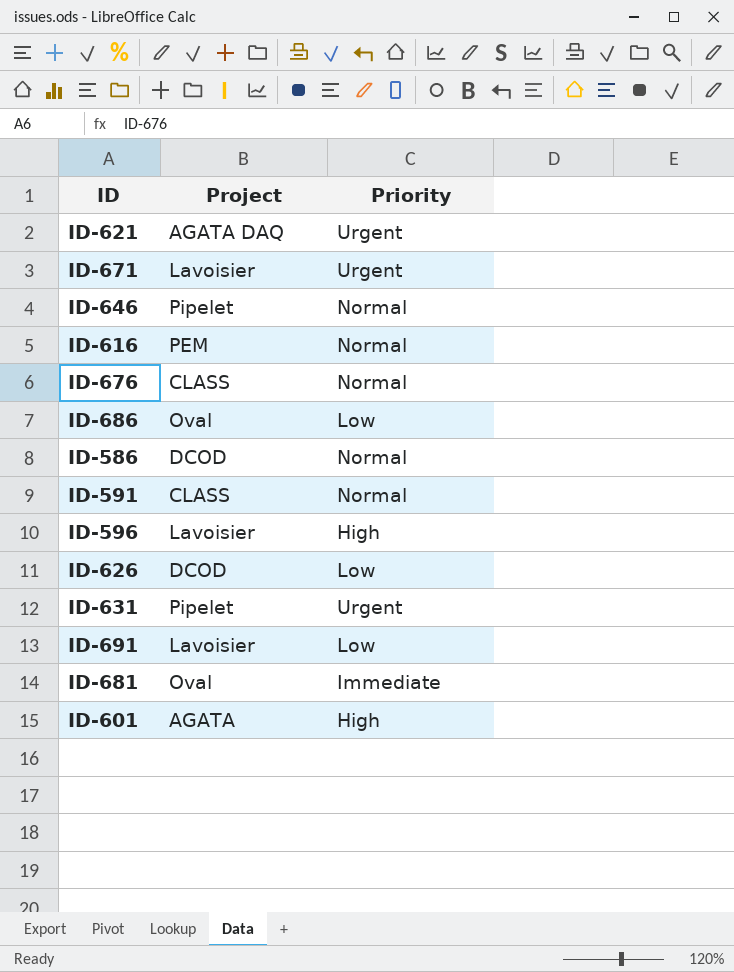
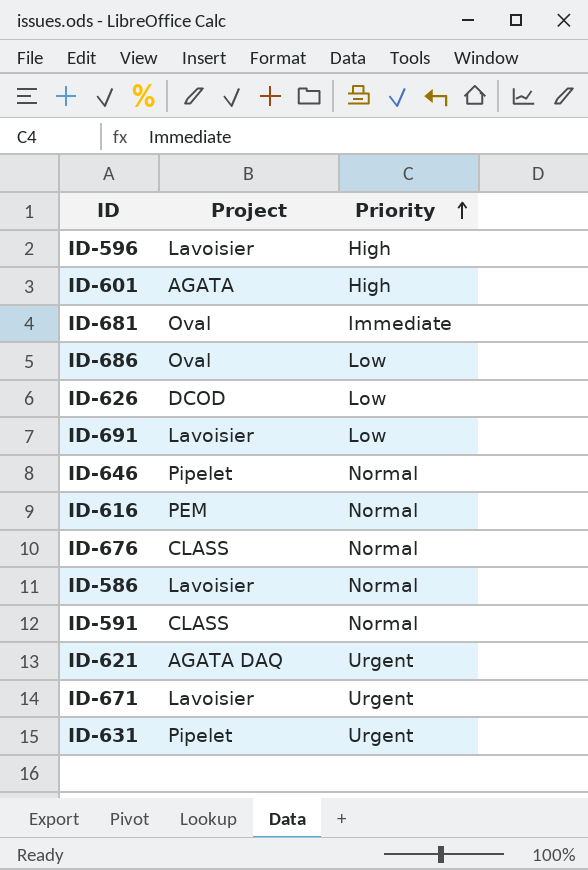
row order: none -> Priority ascending
ID-586 | Project: DCOD -> Lavoisier

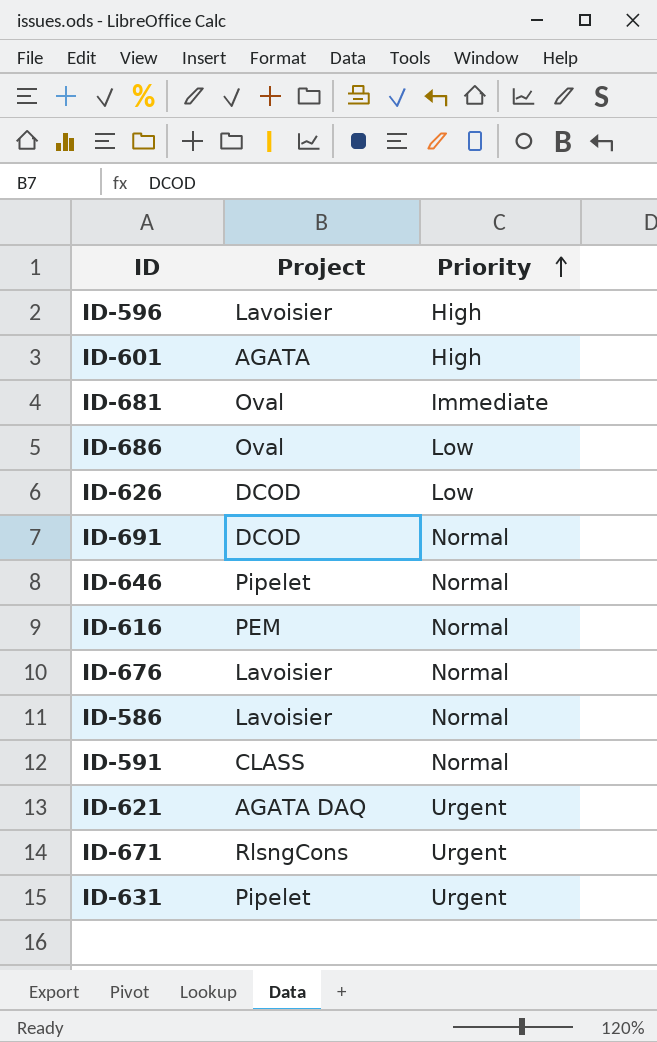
ID-691 | Project: Lavoisier -> DCOD
ID-691 | Priority: Low -> Normal
ID-676 | Project: CLASS -> Lavoisier
ID-671 | Project: Lavoisier -> RlsngCons

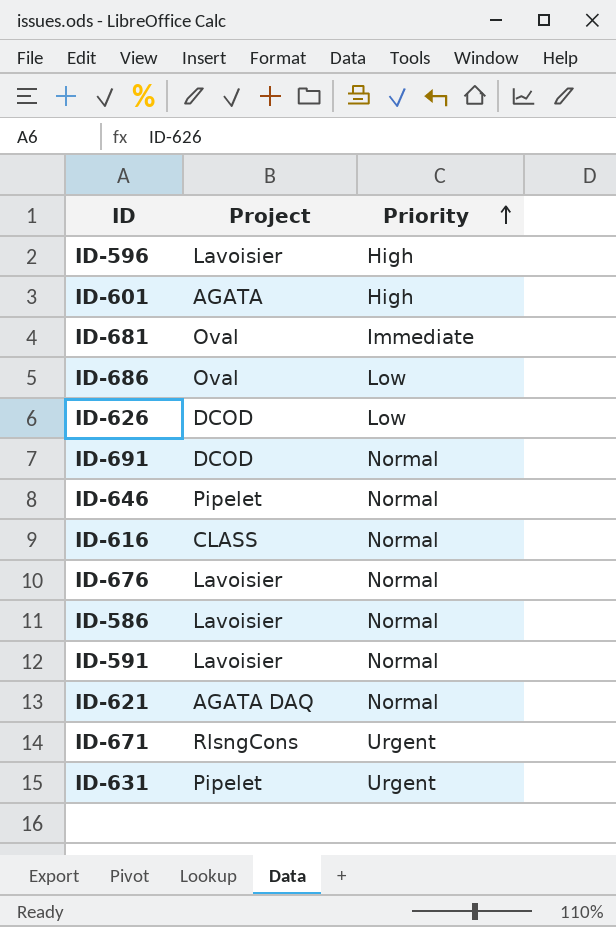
ID-616 | Project: PEM -> CLASS
ID-591 | Project: CLASS -> Lavoisier
ID-621 | Priority: Urgent -> Normal

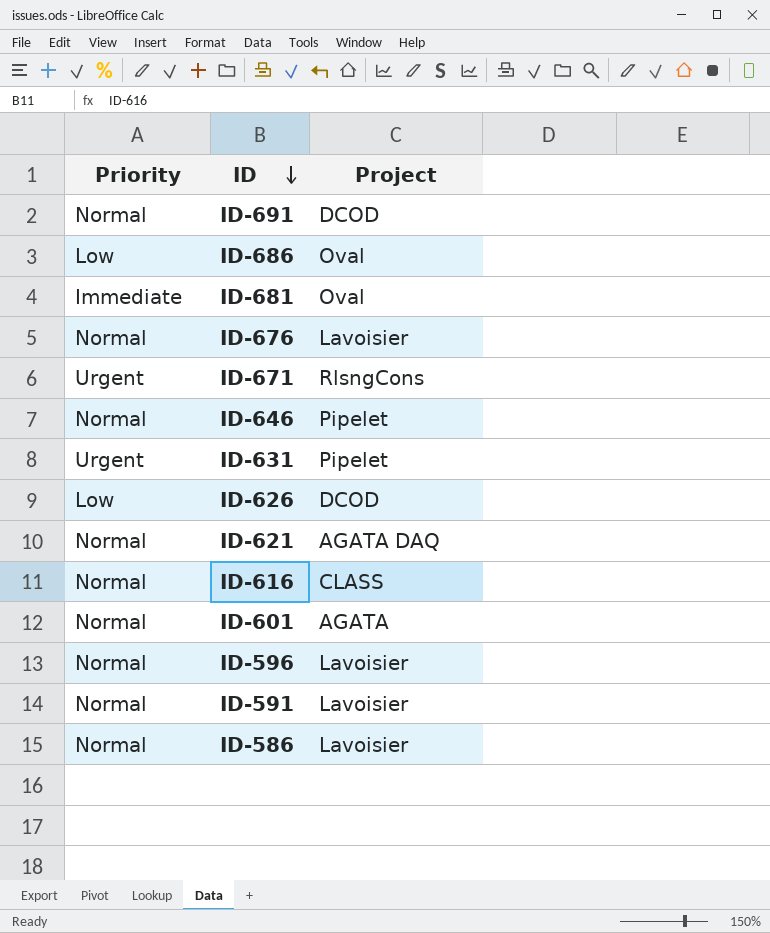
row order: Priority ascending -> ID descending
column Priority | position: 3 -> 1
ID-601 | Priority: High -> Normal
ID-596 | Priority: High -> Normal

